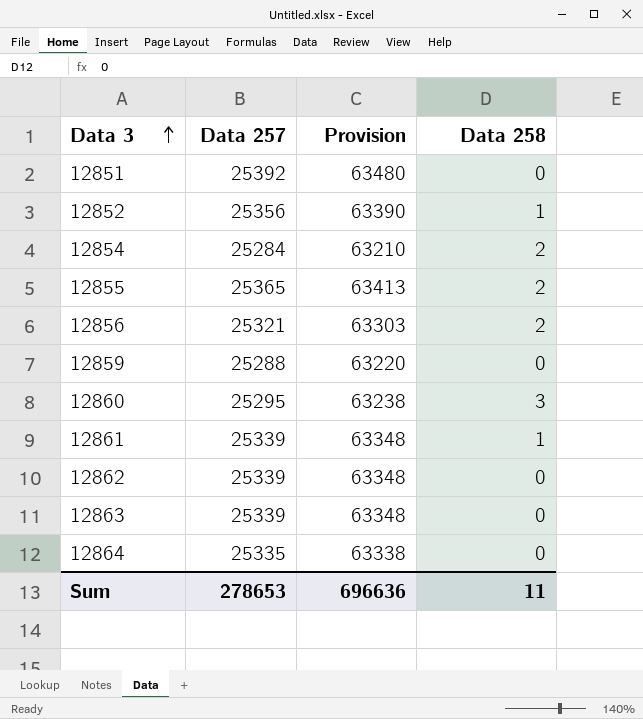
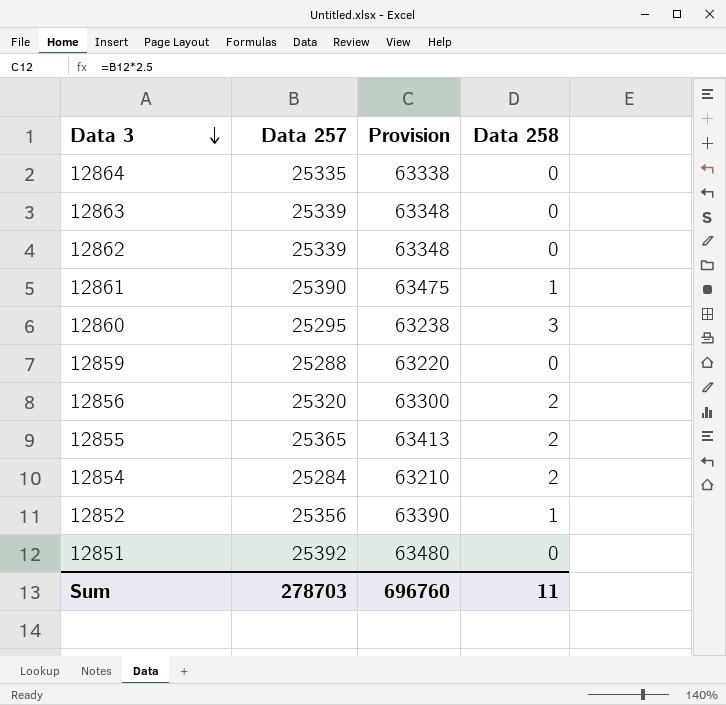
row order: Data 3 ascending -> Data 3 descending
12861 | Data 257: 25339 -> 25390
12861 | Provision: 63348 -> 63475
12856 | Data 257: 25321 -> 25320
12856 | Provision: 63303 -> 63300
Sum | Data 257: 278653 -> 278703
Sum | Provision: 696636 -> 696760

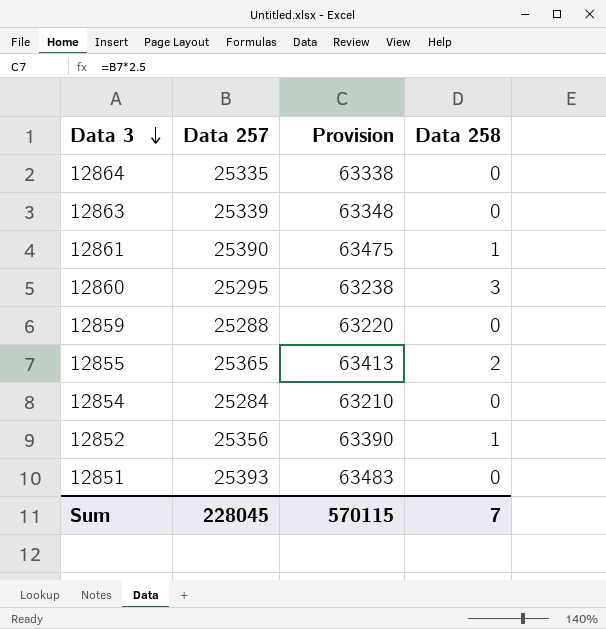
row 12862: 25339 | 63348 | 0 -> none
row 12856: 25320 | 63300 | 2 -> none
12854 | Data 258: 2 -> 0
12851 | Data 257: 25392 -> 25393
12851 | Provision: 63480 -> 63483
Sum | Data 257: 278703 -> 228045
Sum | Provision: 696760 -> 570115
Sum | Data 258: 11 -> 7

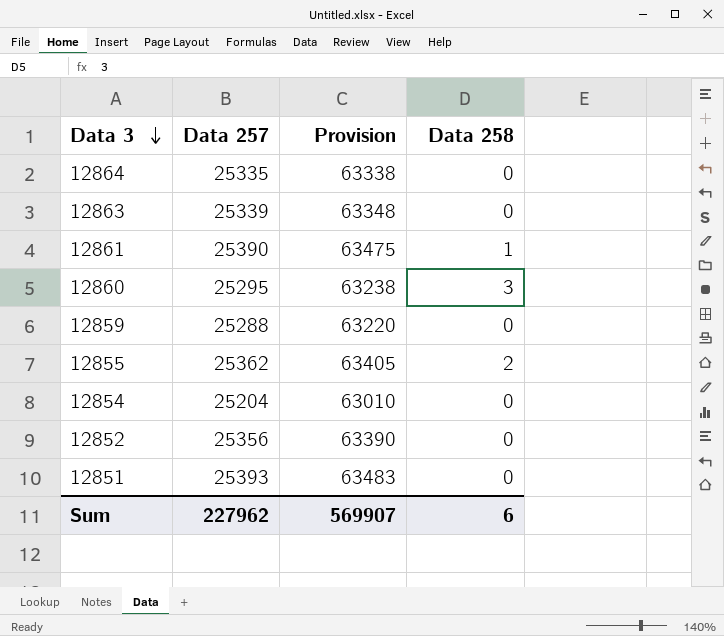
12855 | Data 257: 25365 -> 25362
12855 | Provision: 63413 -> 63405
12854 | Data 257: 25284 -> 25204
12854 | Provision: 63210 -> 63010
12852 | Data 258: 1 -> 0
Sum | Data 257: 228045 -> 227962
Sum | Provision: 570115 -> 569907
Sum | Data 258: 7 -> 6

